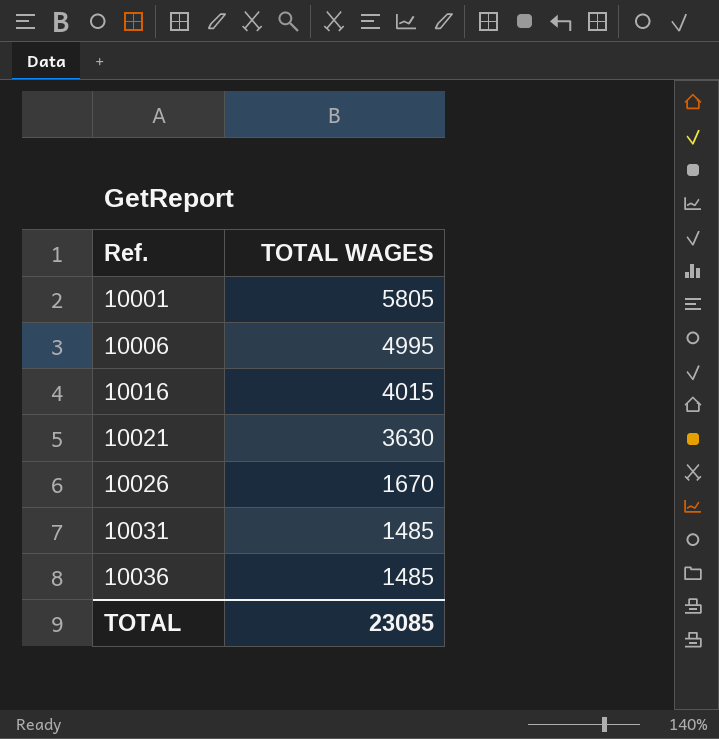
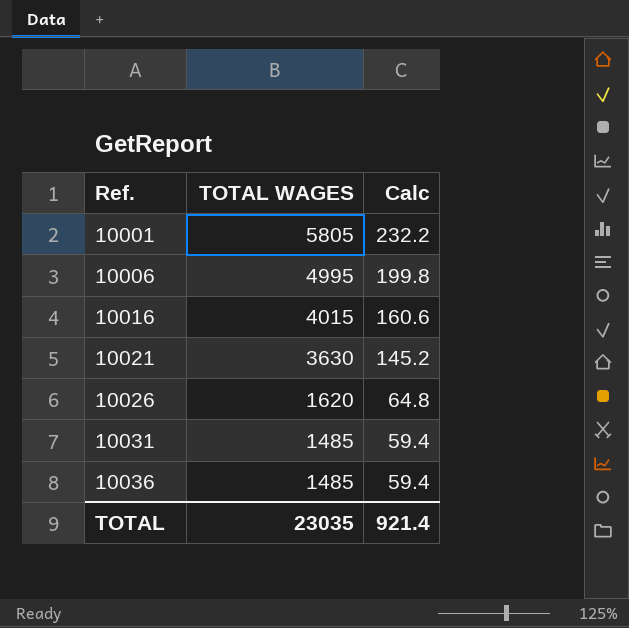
column Calc | formula: none -> [TOTAL WAGES] * 0.04
10026 | TOTAL WAGES: 1670 -> 1620
TOTAL | TOTAL WAGES: 23085 -> 23035

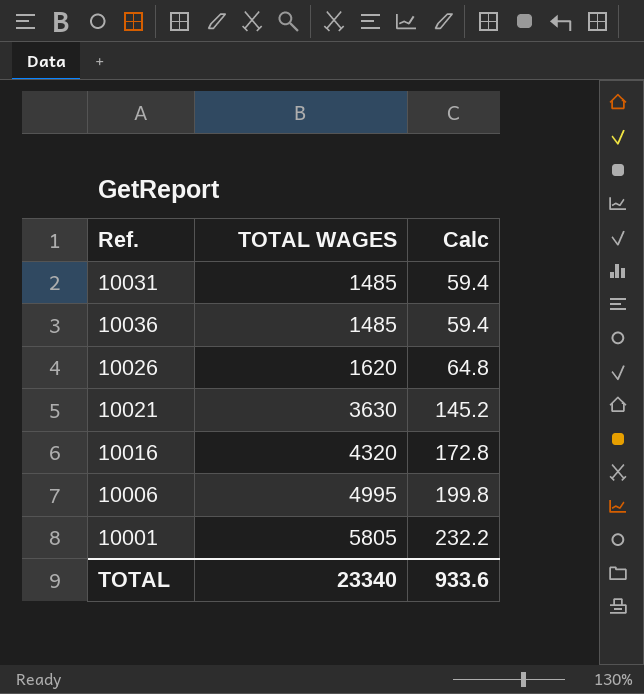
row order: Ref. ascending -> TOTAL WAGES ascending
10016 | TOTAL WAGES: 4015 -> 4320
10016 | Calc: 160.6 -> 172.8
TOTAL | TOTAL WAGES: 23035 -> 23340
TOTAL | Calc: 921.4 -> 933.6

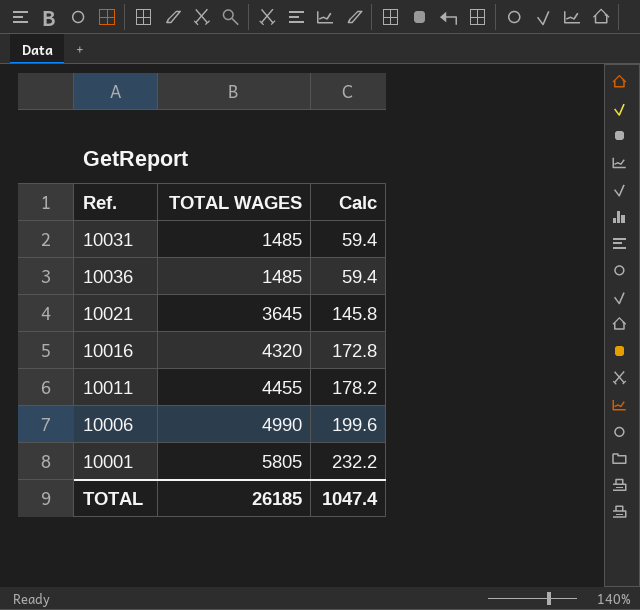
row 10026: 1620 | 64.8 -> none
10021 | TOTAL WAGES: 3630 -> 3645
10021 | Calc: 145.2 -> 145.8
row 10011: none -> 4455 | 178.2
10006 | TOTAL WAGES: 4995 -> 4990
10006 | Calc: 199.8 -> 199.6
TOTAL | TOTAL WAGES: 23340 -> 26185
TOTAL | Calc: 933.6 -> 1047.4

